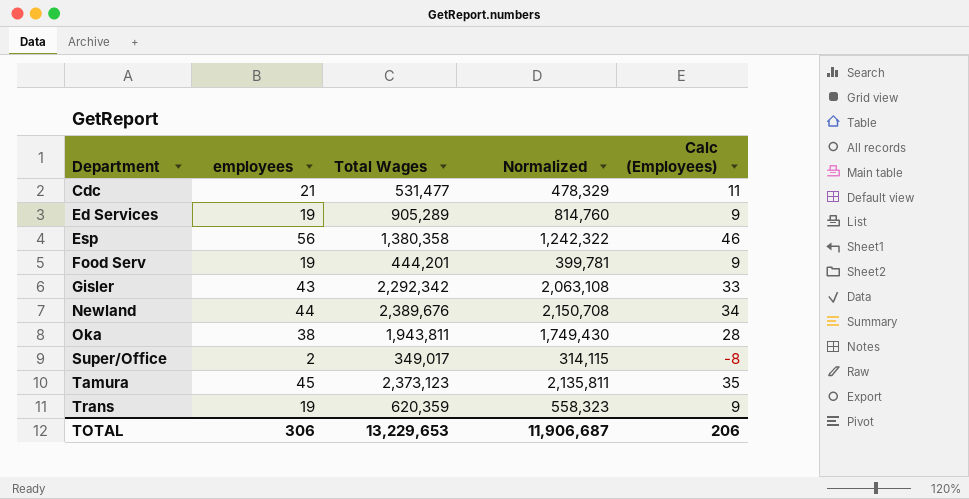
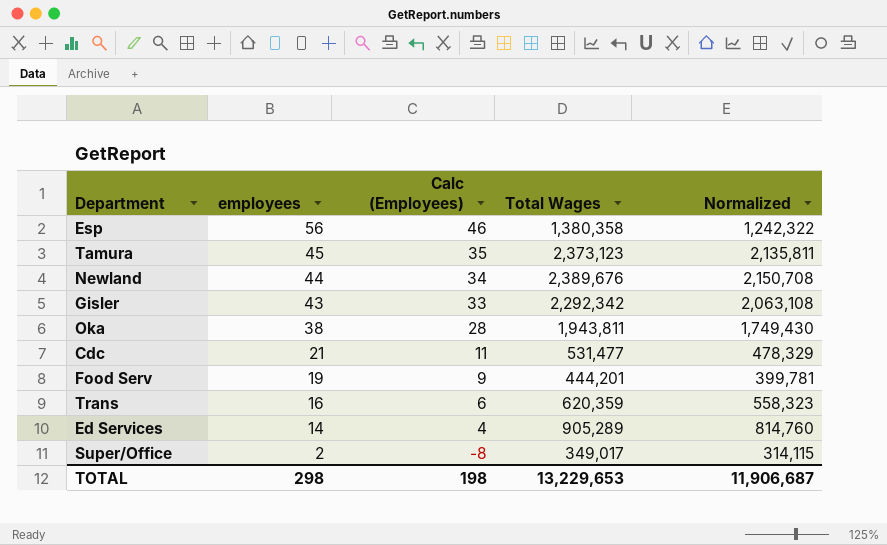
row order: Department ascending -> employees descending
column Calc (Employees) | position: 5 -> 3
Trans | employees: 19 -> 16
Trans | Calc (Employees): 9 -> 6
Ed Services | employees: 19 -> 14
Ed Services | Calc (Employees): 9 -> 4
TOTAL | employees: 306 -> 298
TOTAL | Calc (Employees): 206 -> 198

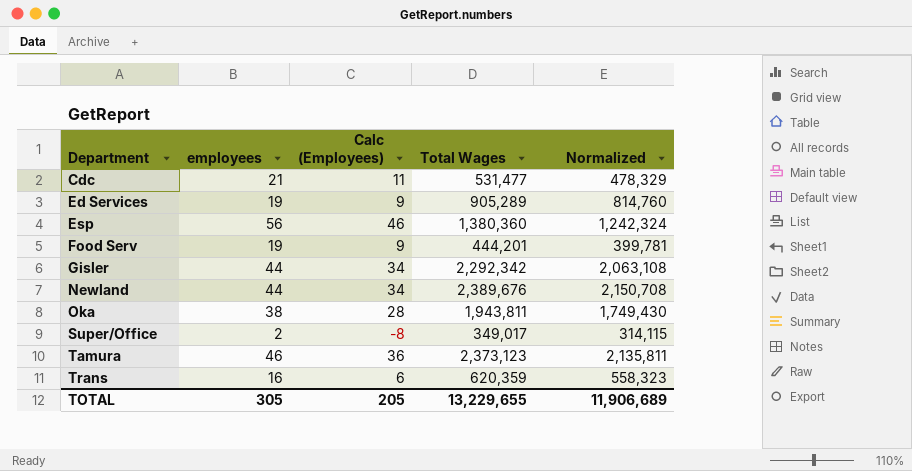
row order: employees descending -> Department ascending
Ed Services | employees: 14 -> 19
Ed Services | Calc (Employees): 4 -> 9
Esp | Total Wages: 1,380,358 -> 1,380,360
Esp | Normalized: 1,242,322 -> 1,242,324
Gisler | employees: 43 -> 44
Gisler | Calc (Employees): 33 -> 34
Tamura | employees: 45 -> 46
Tamura | Calc (Employees): 35 -> 36
TOTAL | employees: 298 -> 305
TOTAL | Calc (Employees): 198 -> 205
TOTAL | Total Wages: 13,229,653 -> 13,229,655
TOTAL | Normalized: 11,906,687 -> 11,906,689

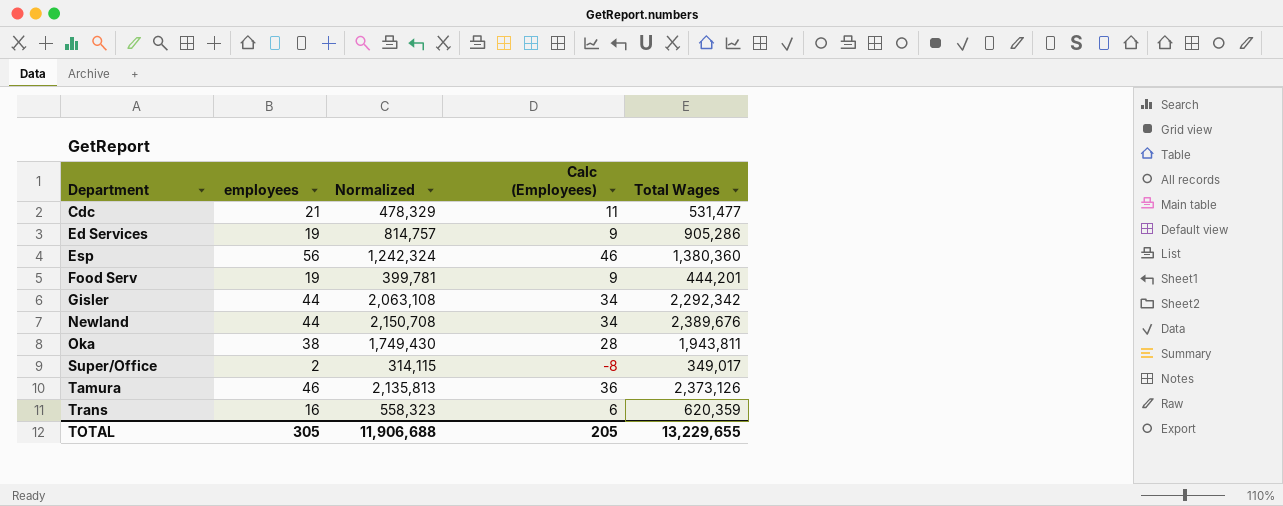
column Normalized | position: 5 -> 3
Ed Services | Normalized: 814,760 -> 814,757
Ed Services | Total Wages: 905,289 -> 905,286
Tamura | Normalized: 2,135,811 -> 2,135,813
Tamura | Total Wages: 2,373,123 -> 2,373,126
TOTAL | Normalized: 11,906,689 -> 11,906,688

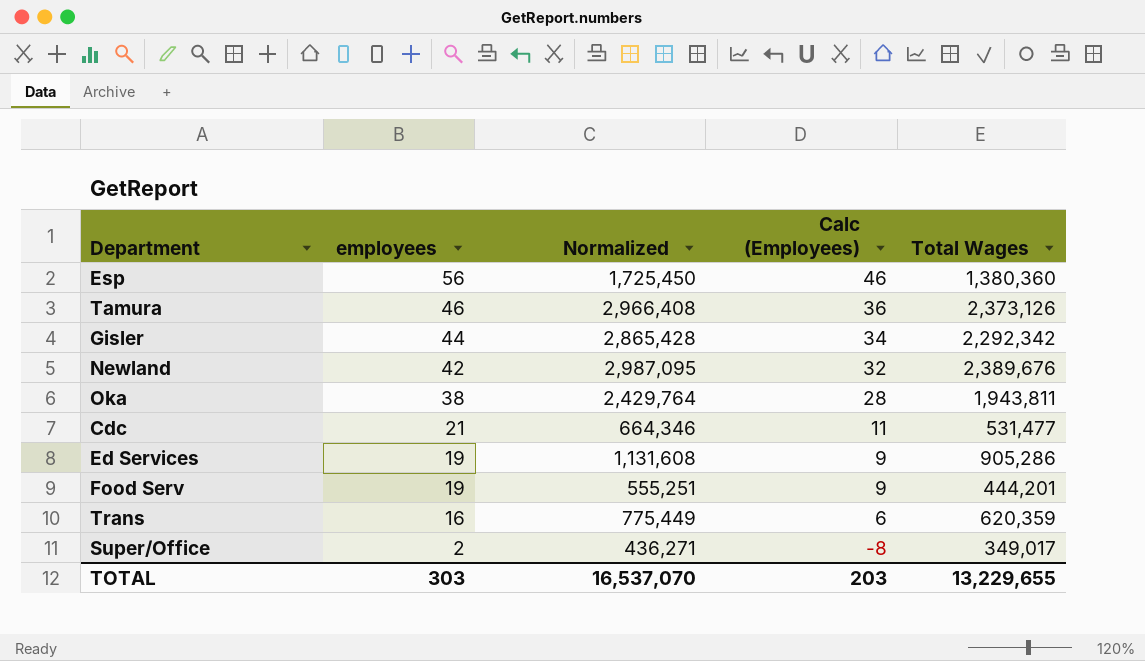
row order: Department ascending -> employees descending
column Normalized | formula: [Total Wages] * 0.9 -> [Total Wages] * 1.25
Newland | employees: 44 -> 42
Newland | Calc (Employees): 34 -> 32
TOTAL | employees: 305 -> 303
TOTAL | Normalized: 11,906,688 -> 16,537,070
TOTAL | Calc (Employees): 205 -> 203

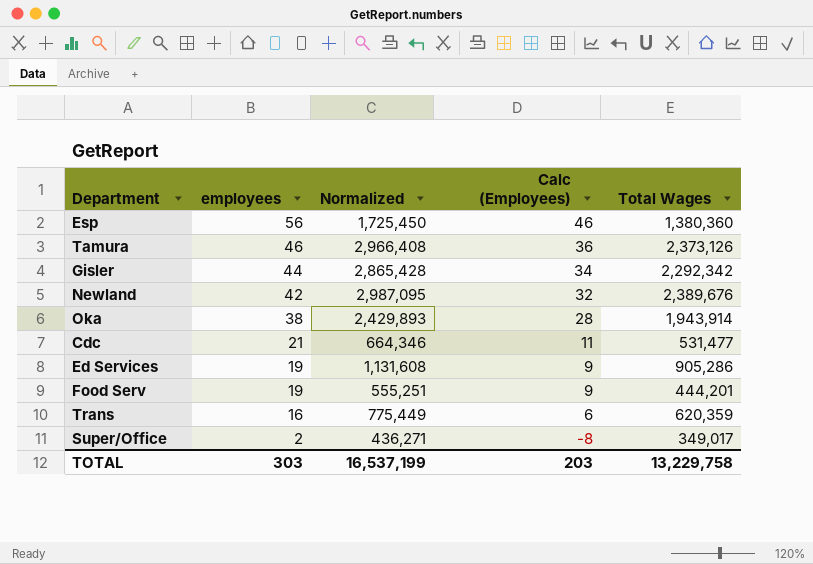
Oka | Normalized: 2,429,764 -> 2,429,893
Oka | Total Wages: 1,943,811 -> 1,943,914
TOTAL | Normalized: 16,537,070 -> 16,537,199
TOTAL | Total Wages: 13,229,655 -> 13,229,758

